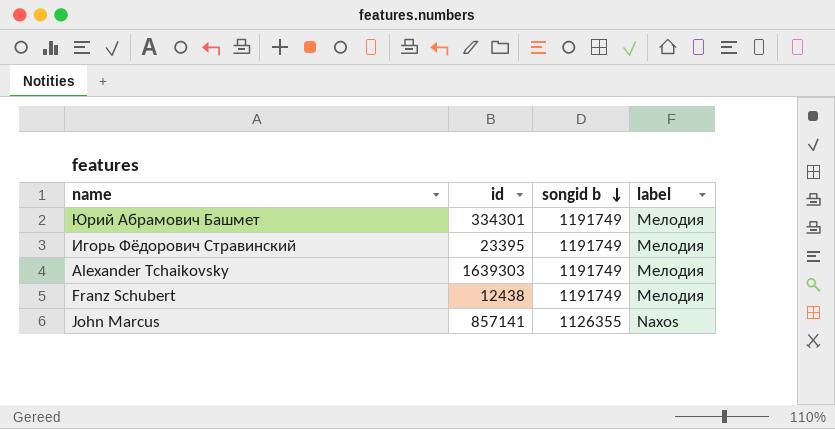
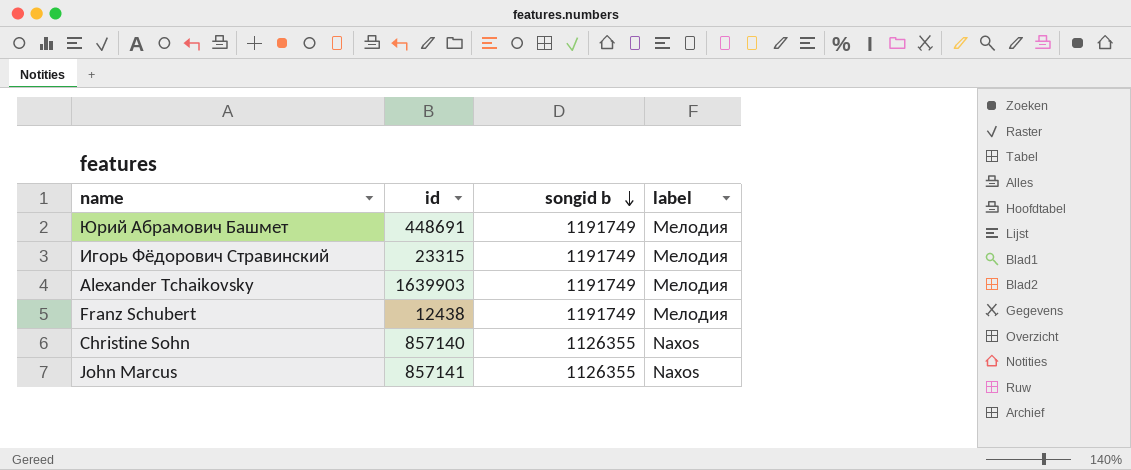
Юрий Абрамович Башмет | id: 334301 -> 448691
Игорь Фёдорович Стравинский | id: 23395 -> 23315
Alexander Tchaikovsky | id: 1639303 -> 1639903
row Christine Sohn: none -> 857140 | 1126355 | Naxos

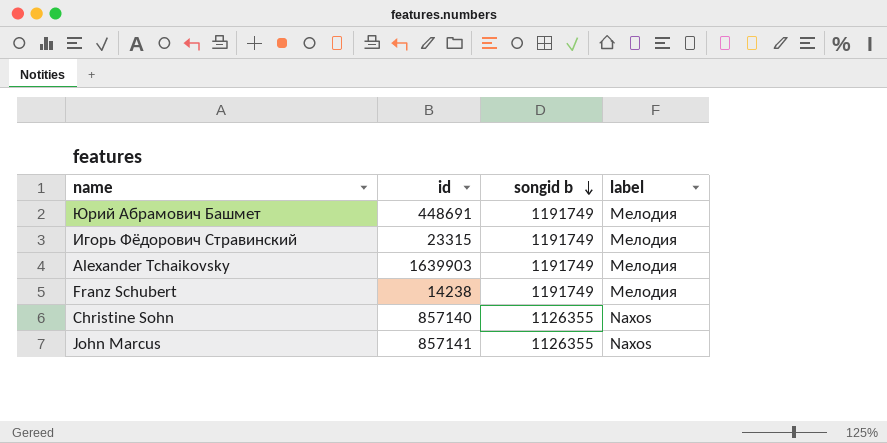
Franz Schubert | id: 12438 -> 14238

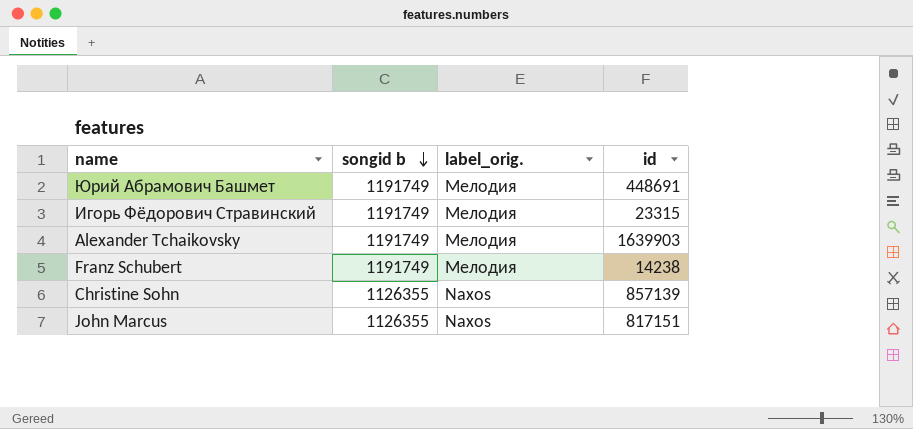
column name: label -> label_orig.
column id | position: 2 -> 4
Christine Sohn | id: 857140 -> 857139
John Marcus | id: 857141 -> 817151

